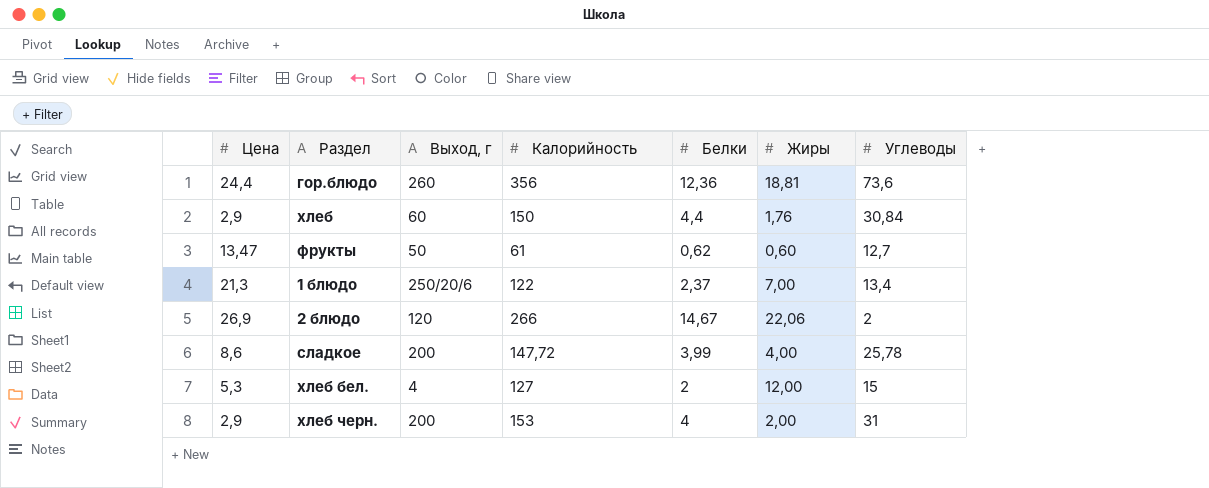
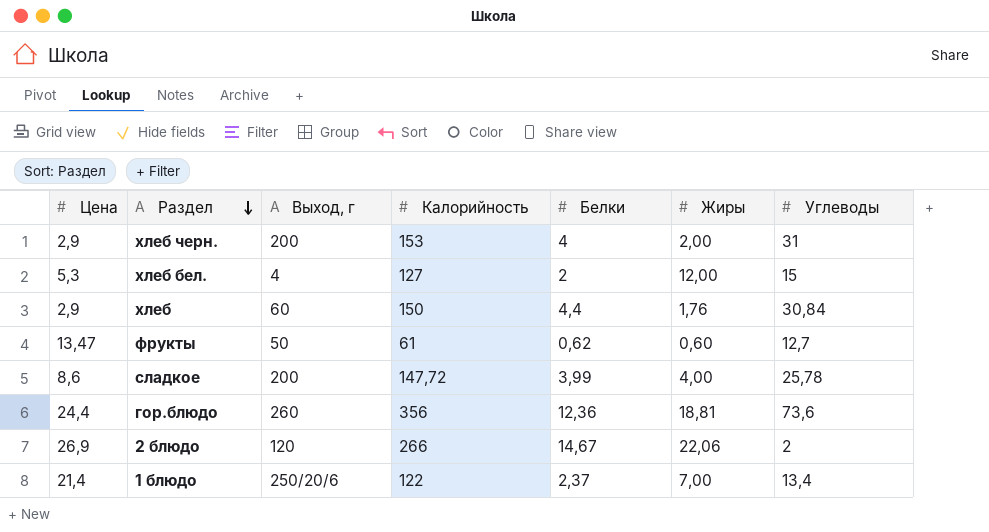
row order: none -> Раздел descending
1 блюдо | Цена: 21,3 -> 21,4

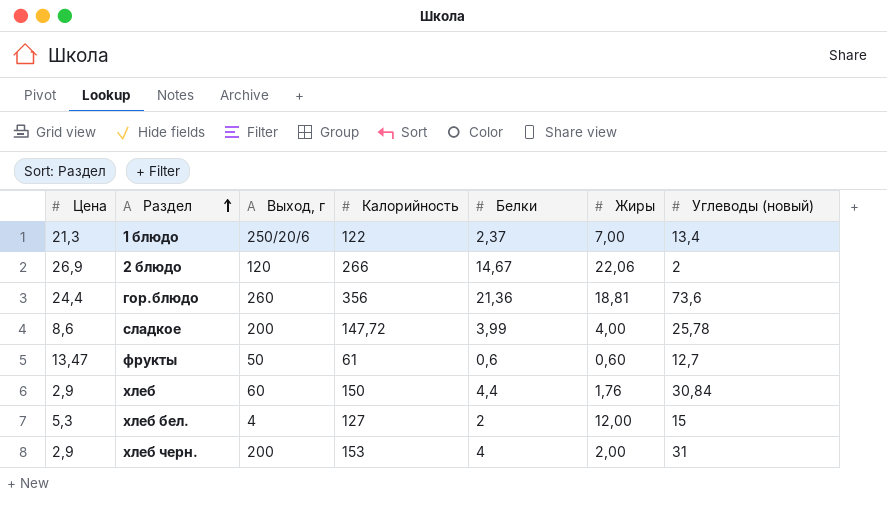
row order: Раздел descending -> Раздел ascending
column name: Углеводы -> Углеводы (новый)
1 блюдо | Цена: 21,4 -> 21,3
гор.блюдо | Белки: 12,36 -> 21,36
фрукты | Белки: 0,62 -> 0,6

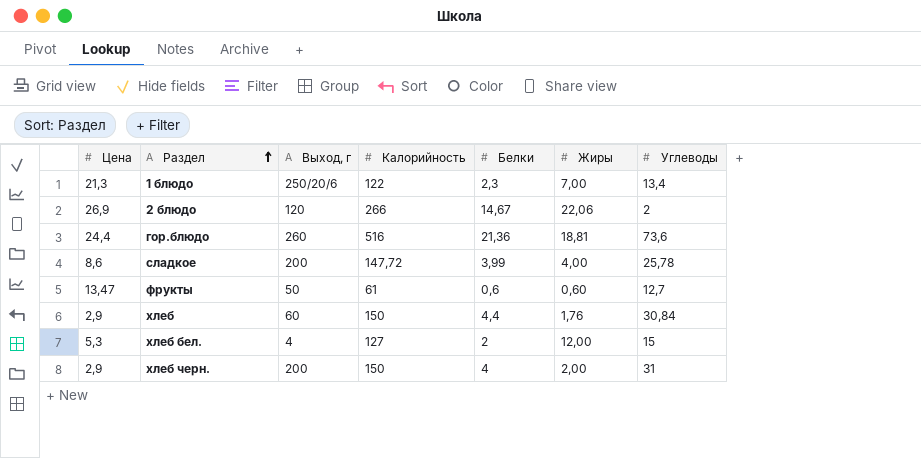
column name: Углеводы (новый) -> Углеводы
1 блюдо | Белки: 2,37 -> 2,3
гор.блюдо | Калорийность: 356 -> 516
хлеб черн. | Калорийность: 153 -> 150

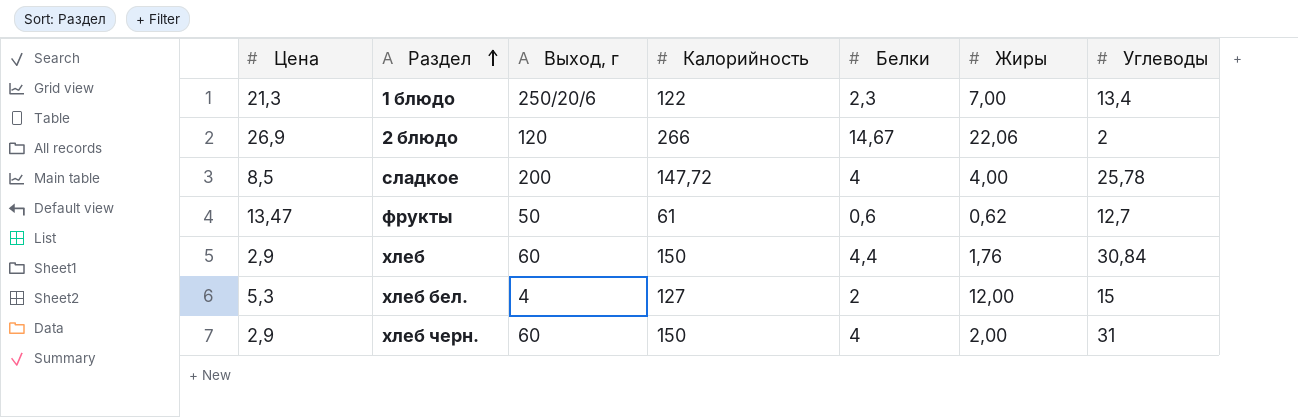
row гор.блюдо: 24,4 | 260 | 516 | 21,36 | 18,81 | 73,6 -> none
сладкое | Цена: 8,6 -> 8,5
сладкое | Белки: 3,99 -> 4
фрукты | Жиры: 0,60 -> 0,62
хлеб черн. | Выход, г: 200 -> 60

